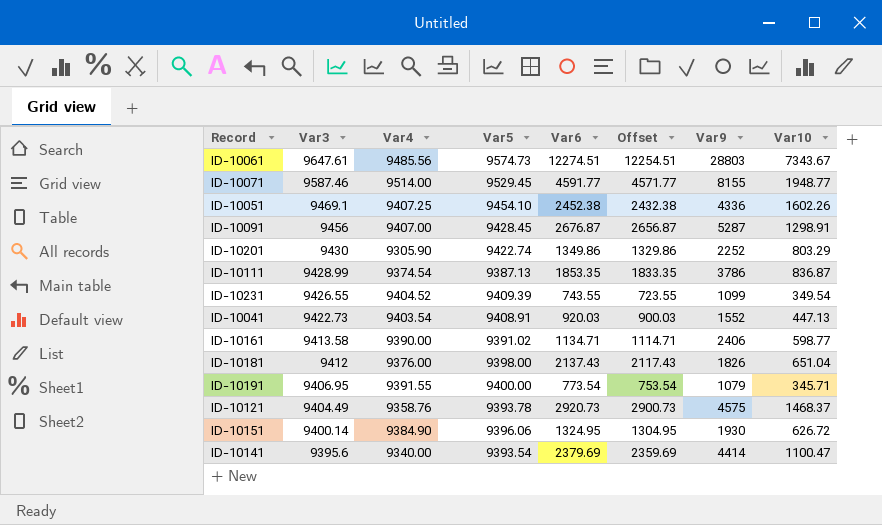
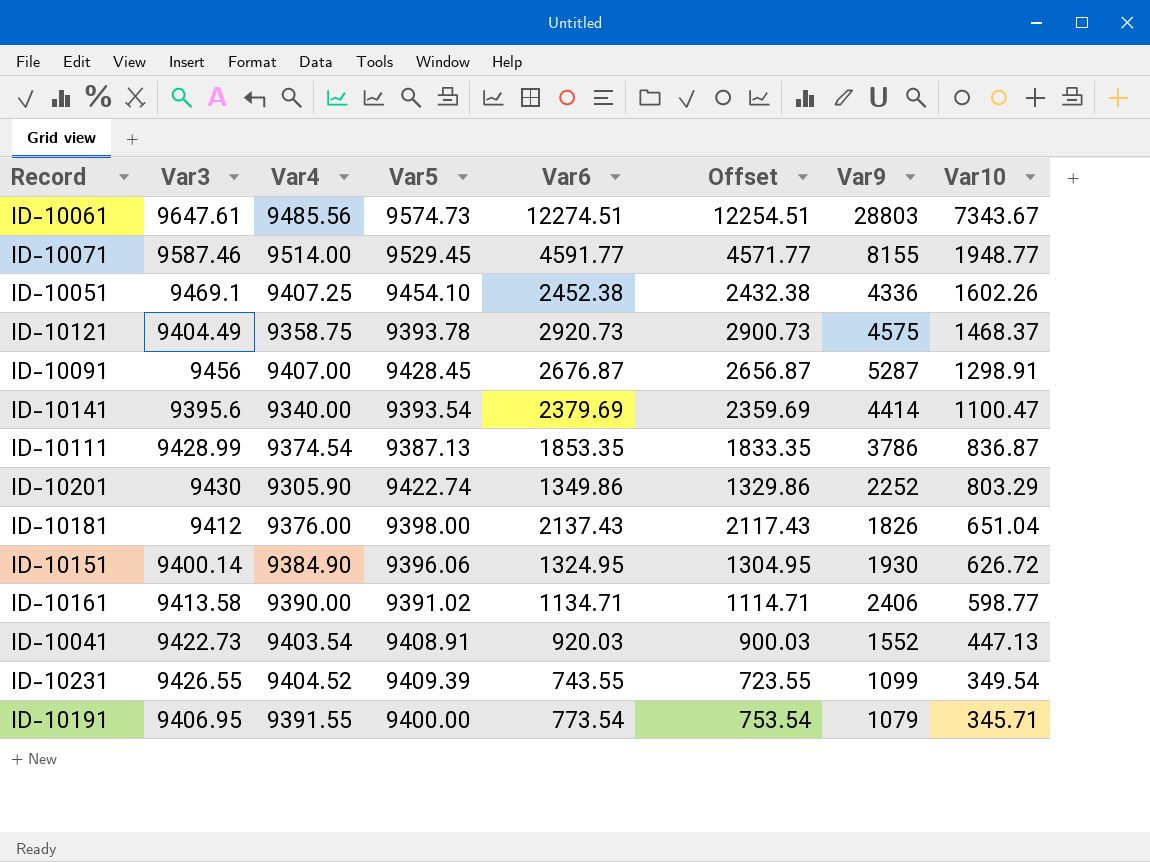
row order: Var3 descending -> Var10 descending
ID-10121 | Var4: 9358.76 -> 9358.75

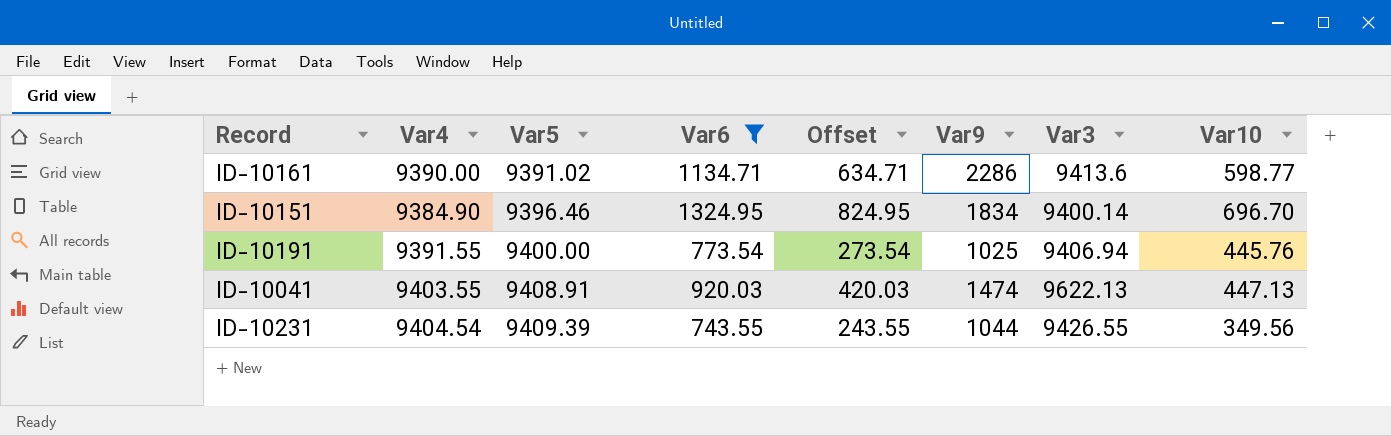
filter: none -> Var6 <= 1324.95
row order: Var10 descending -> Var5 ascending
column Offset | formula: [Var6] - 20 -> [Var6] - 500
column Var3 | position: 2 -> 7
ID-10161 | Var9: 2406 -> 2286
ID-10161 | Var3: 9413.58 -> 9413.6
ID-10151 | Var5: 9396.06 -> 9396.46
ID-10151 | Var9: 1930 -> 1834
ID-10151 | Var10: 626.72 -> 696.70
ID-10191 | Var9: 1079 -> 1025
ID-10191 | Var3: 9406.95 -> 9406.94
ID-10191 | Var10: 345.71 -> 445.76
ID-10041 | Var4: 9403.54 -> 9403.55
ID-10041 | Var9: 1552 -> 1474
ID-10041 | Var3: 9422.73 -> 9622.13
ID-10231 | Var4: 9404.52 -> 9404.54
ID-10231 | Var9: 1099 -> 1044
ID-10231 | Var10: 349.54 -> 349.56

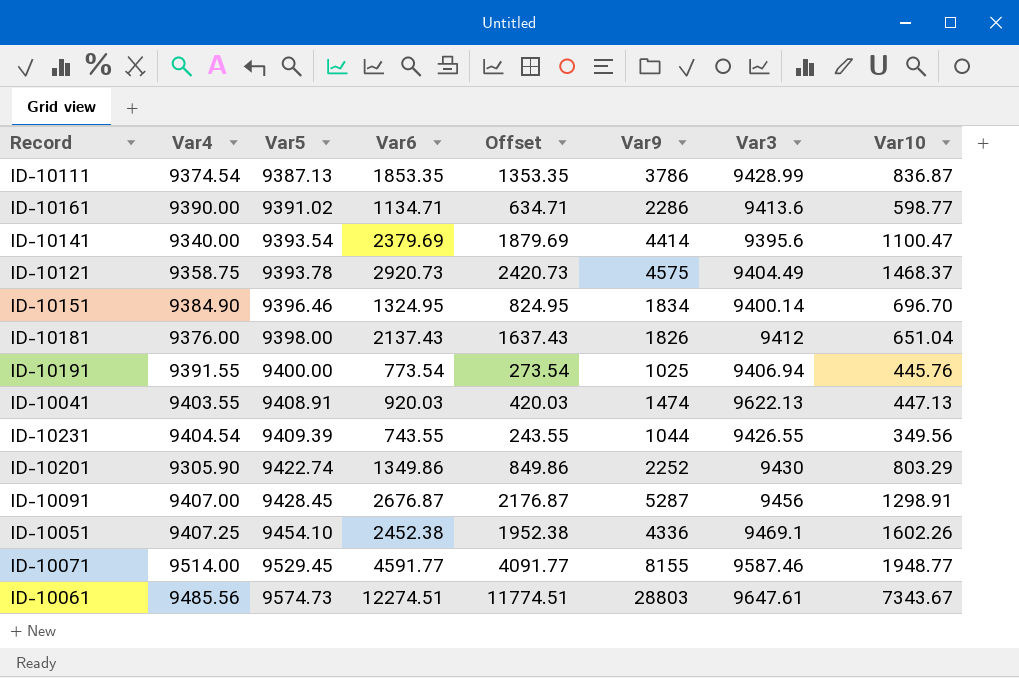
filter: Var6 <= 1324.95 -> none

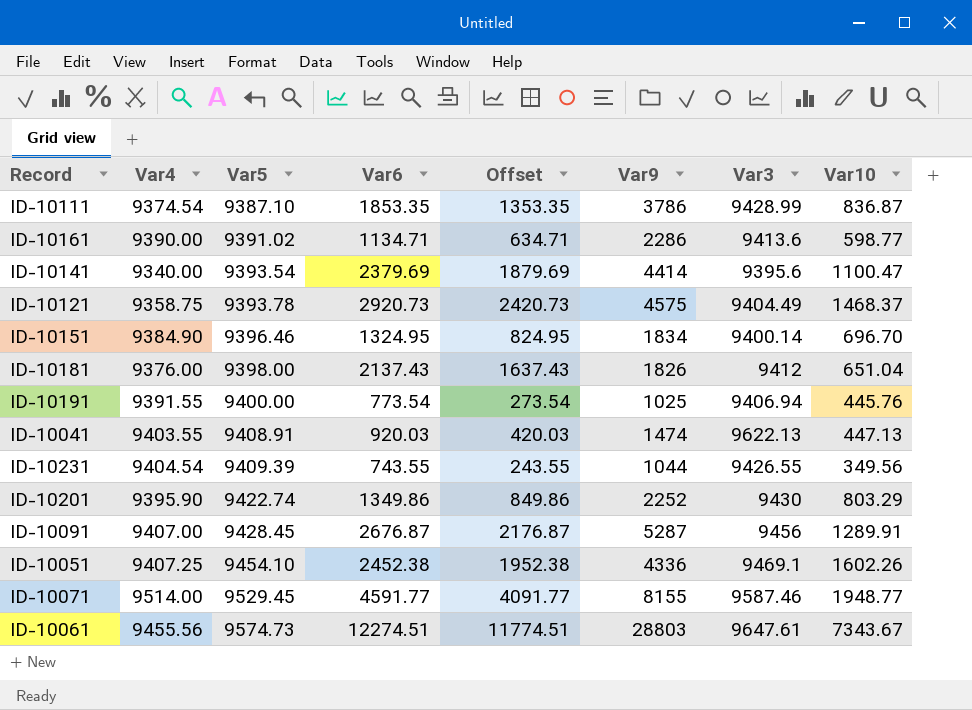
ID-10111 | Var5: 9387.13 -> 9387.10
ID-10201 | Var4: 9305.90 -> 9395.90
ID-10091 | Var10: 1298.91 -> 1289.91
ID-10061 | Var4: 9485.56 -> 9455.56

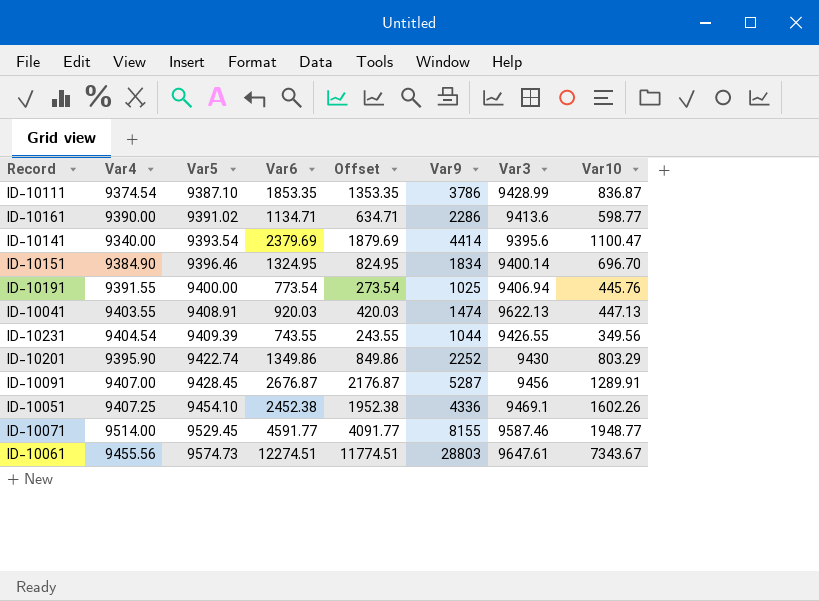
row ID-10121: 9358.75 | 9393.78 | 2920.73 | 2420.73 | 4575 | 9404.49 | 1468.37 -> none
row ID-10181: 9376.00 | 9398.00 | 2137.43 | 1637.43 | 1826 | 9412 | 651.04 -> none

